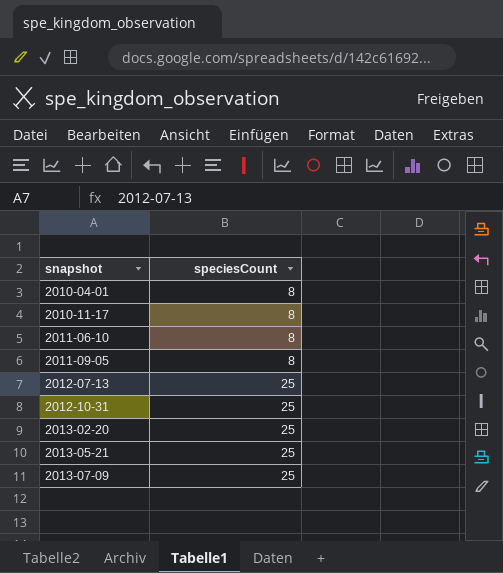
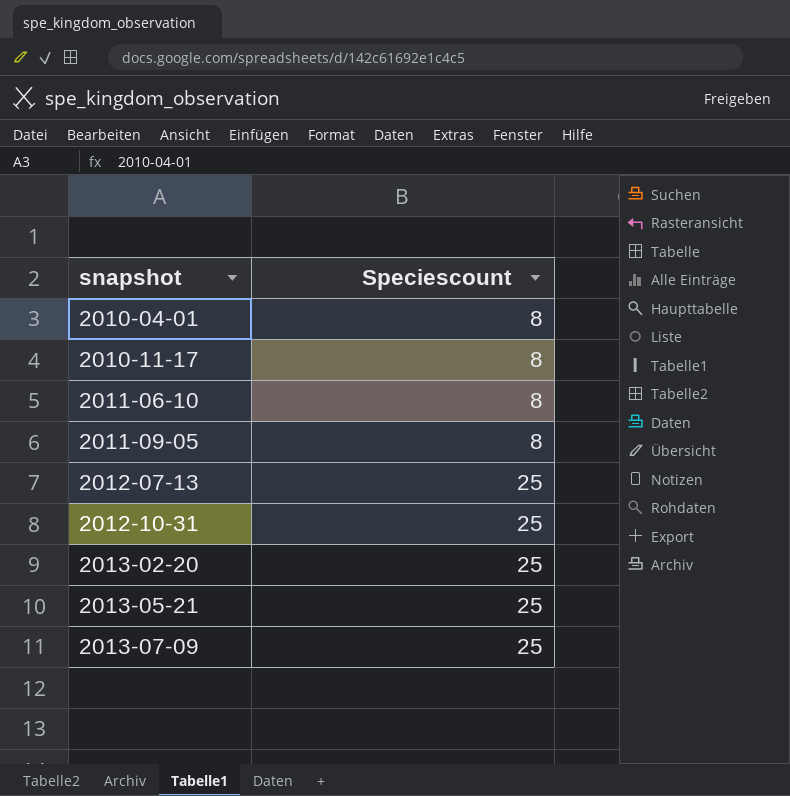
column name: speciesCount -> Speciescount

